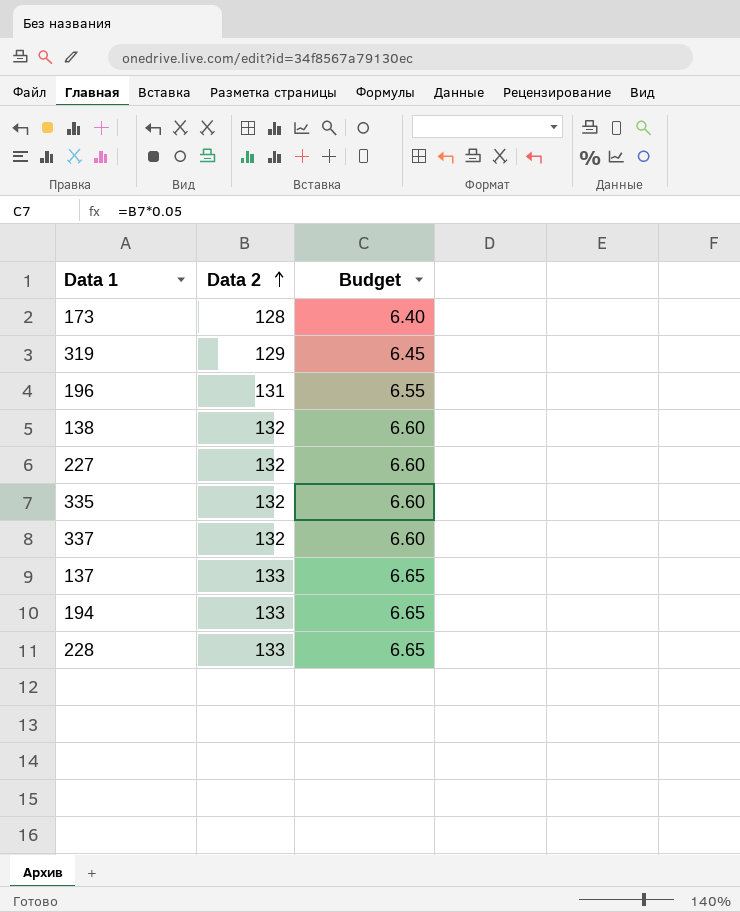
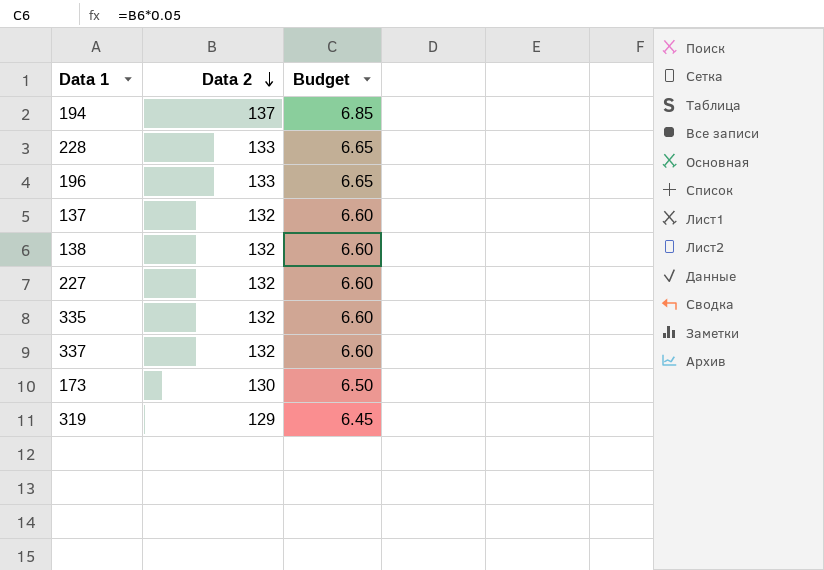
row order: Data 2 ascending -> Data 2 descending
194 | Data 2: 133 -> 137
194 | Budget: 6.65 -> 6.85
196 | Data 2: 131 -> 133
196 | Budget: 6.55 -> 6.65
137 | Data 2: 133 -> 132
137 | Budget: 6.65 -> 6.60
173 | Data 2: 128 -> 130
173 | Budget: 6.40 -> 6.50

